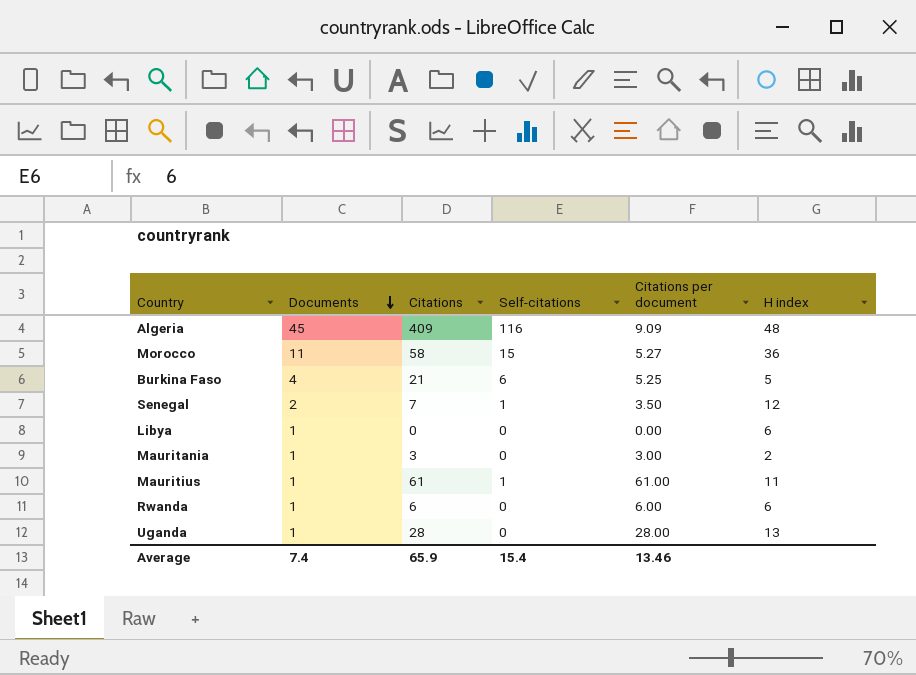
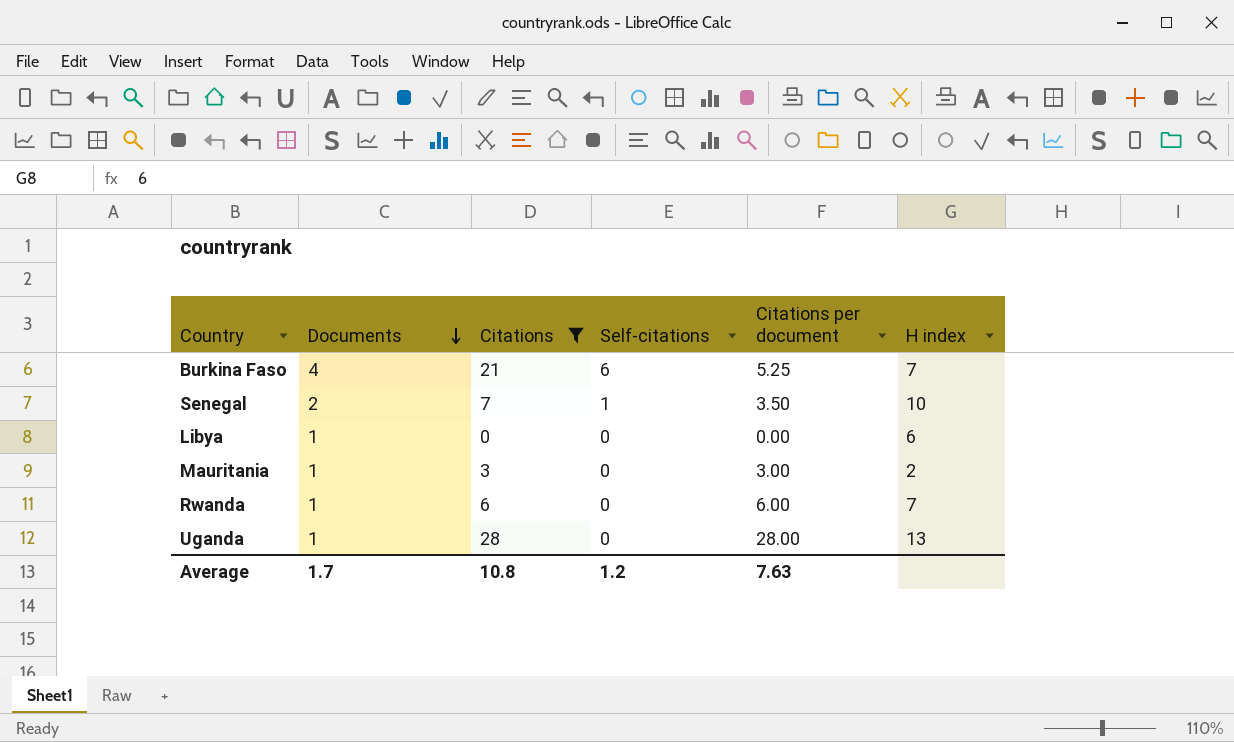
filter: none -> Citations <= 28
Burkina Faso | H index: 5 -> 7
Senegal | H index: 12 -> 10
Rwanda | H index: 6 -> 7
Average | Documents: 7.4 -> 1.7
Average | Citations: 65.9 -> 10.8
Average | Self-citations: 15.4 -> 1.2
Average | Citations per document: 13.46 -> 7.63

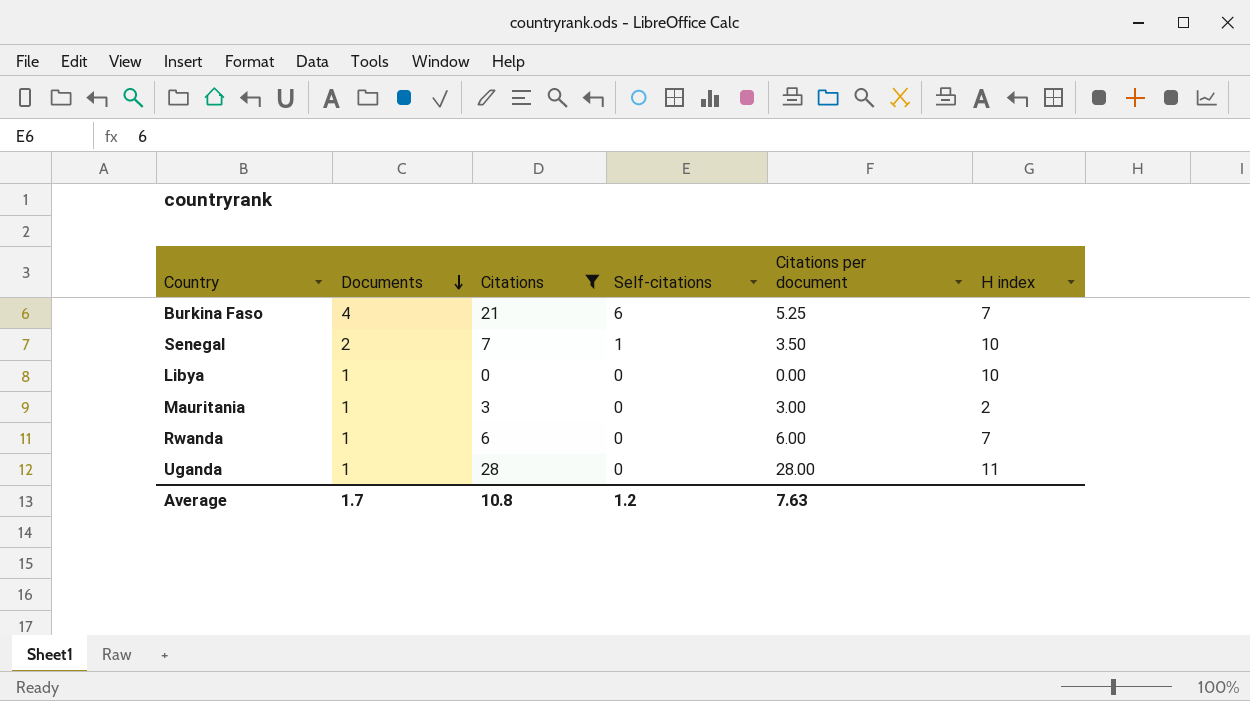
Libya | H index: 6 -> 10
Uganda | H index: 13 -> 11

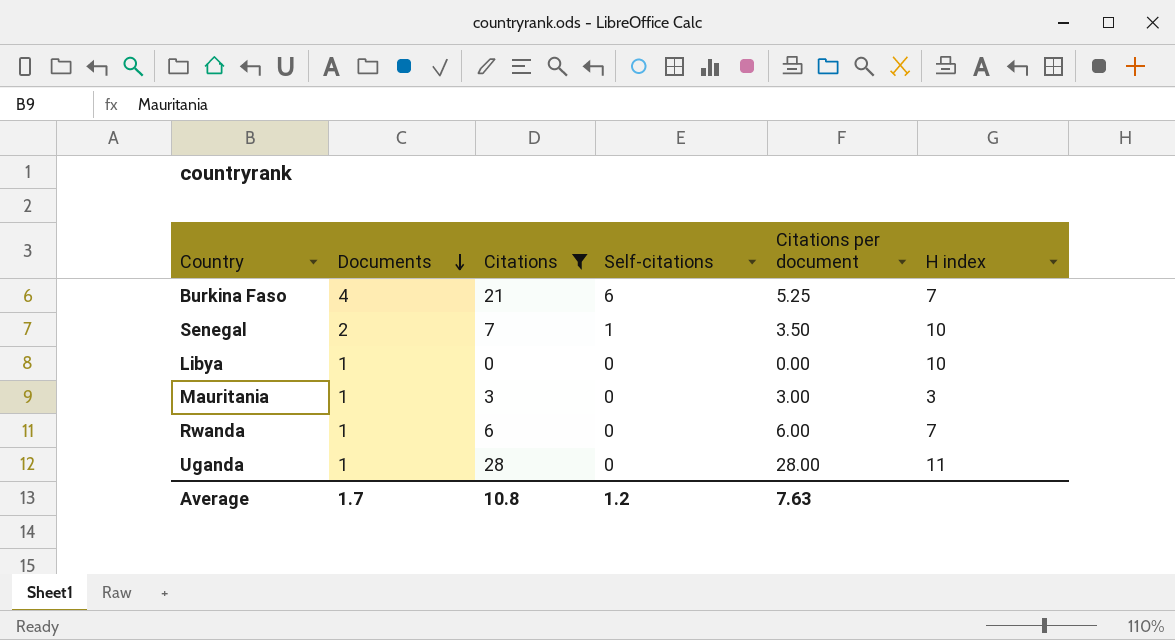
Mauritania | H index: 2 -> 3

